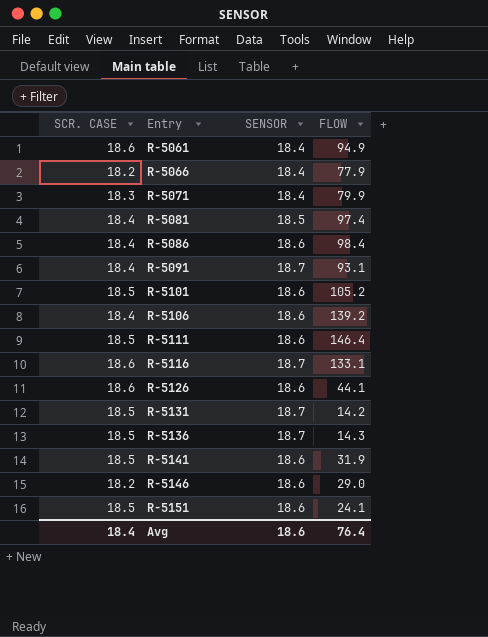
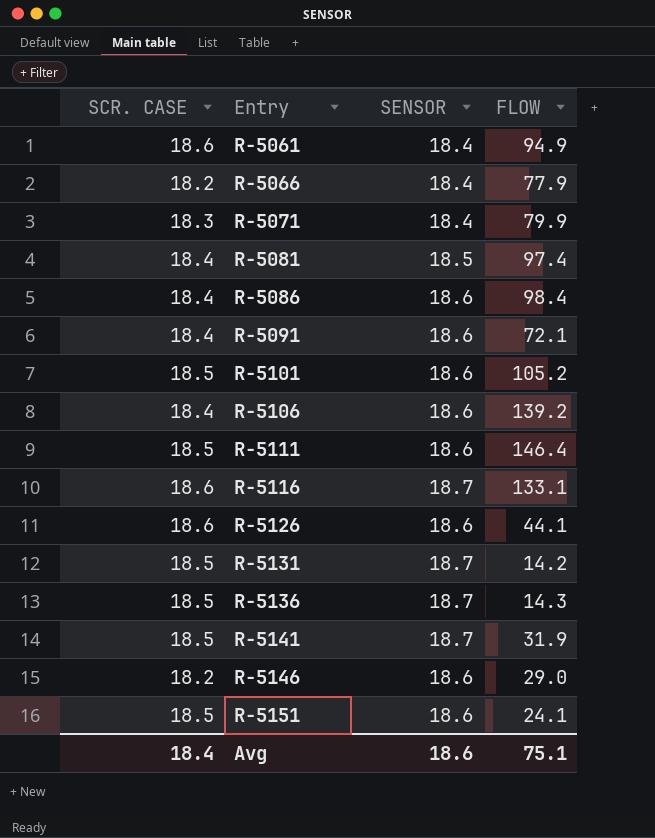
R-5091 | SENSOR: 18.7 -> 18.6
R-5091 | FLOW: 93.1 -> 72.1
R-5141 | SENSOR: 18.6 -> 18.7
Avg | FLOW: 76.4 -> 75.1

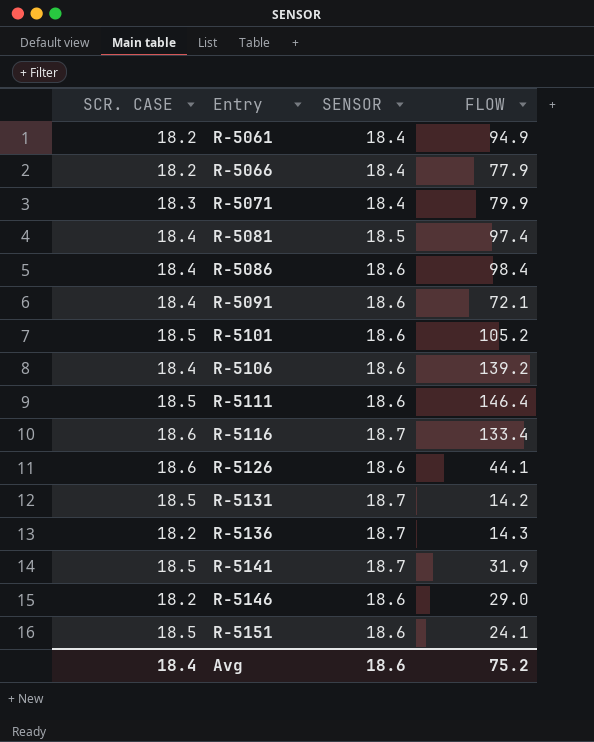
R-5061 | SCR. CASE: 18.6 -> 18.2
R-5116 | FLOW: 133.1 -> 133.4
R-5136 | SCR. CASE: 18.5 -> 18.2
Avg | FLOW: 75.1 -> 75.2

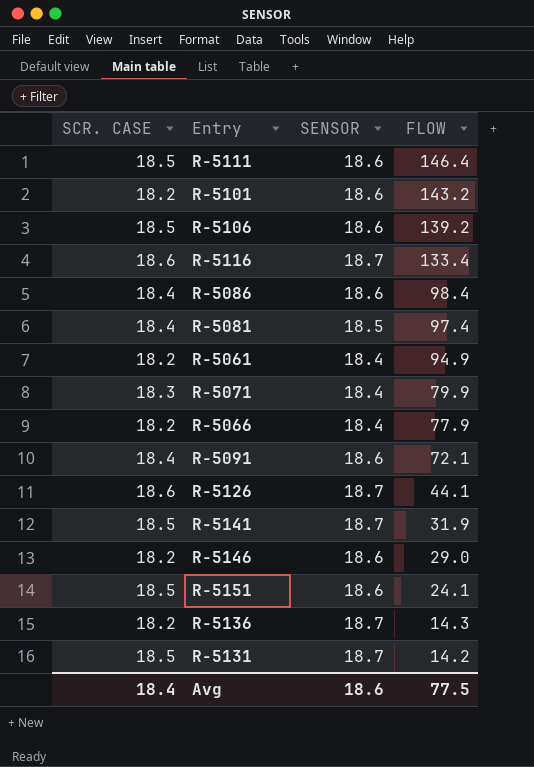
row order: Entry ascending -> FLOW descending
R-5101 | SCR. CASE: 18.5 -> 18.2
R-5101 | FLOW: 105.2 -> 143.2
R-5106 | SCR. CASE: 18.4 -> 18.5
R-5126 | SENSOR: 18.6 -> 18.7
Avg | FLOW: 75.2 -> 77.5

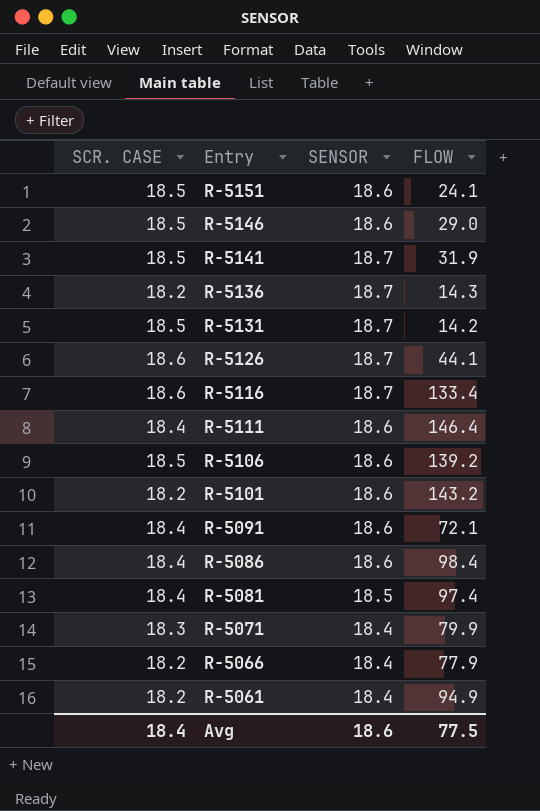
row order: FLOW descending -> Entry descending
R-5146 | SCR. CASE: 18.2 -> 18.5
R-5111 | SCR. CASE: 18.5 -> 18.4

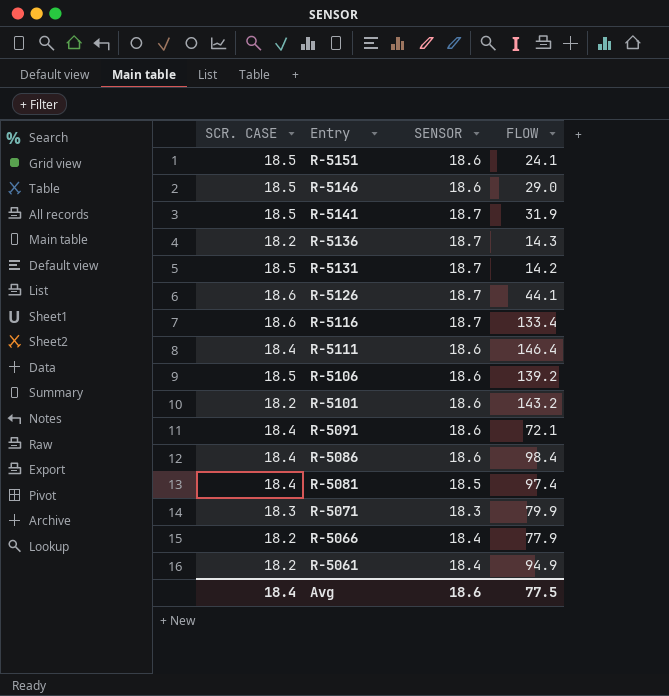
R-5071 | SENSOR: 18.4 -> 18.3

